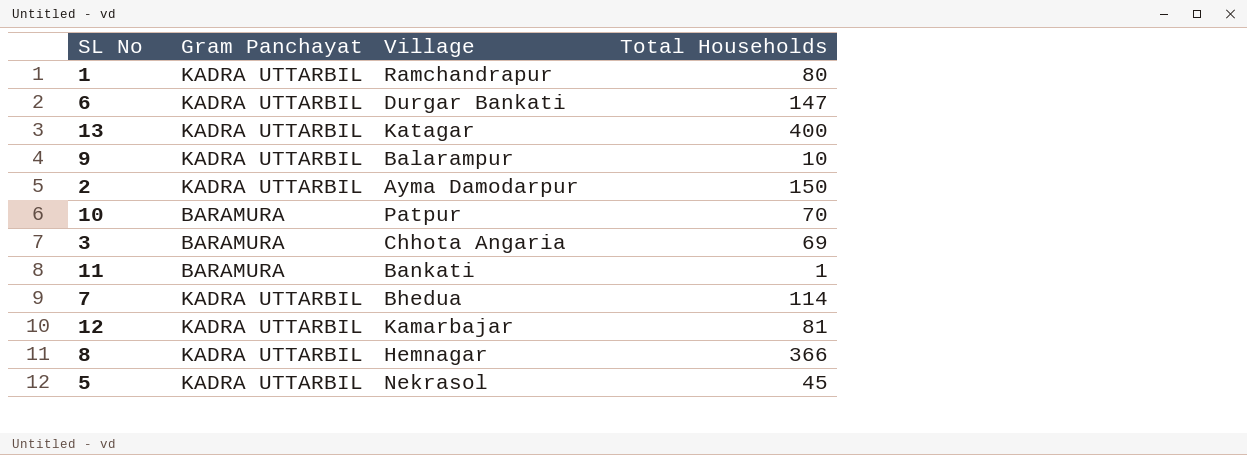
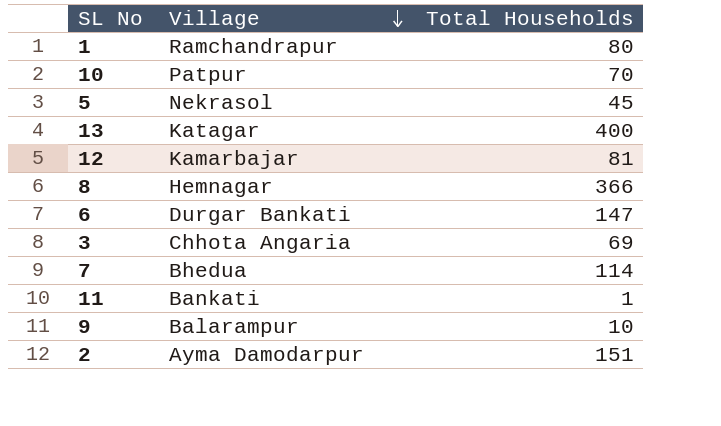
row order: none -> Village descending
column Gram Panchayat | position: 2 -> none
2 | Total Households: 150 -> 151

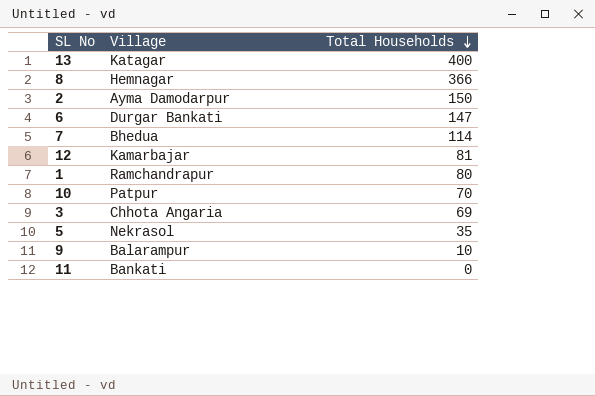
row order: Village descending -> Total Households descending
2 | Total Households: 151 -> 150
5 | Total Households: 45 -> 35
11 | Total Households: 1 -> 0

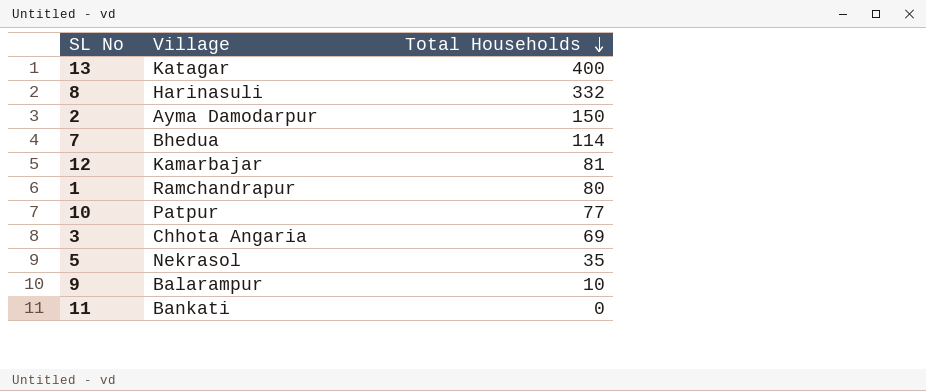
row 6: Durgar Bankati | 147 -> none
8 | Village: Hemnagar -> Harinasuli
8 | Total Households: 366 -> 332
10 | Total Households: 70 -> 77

